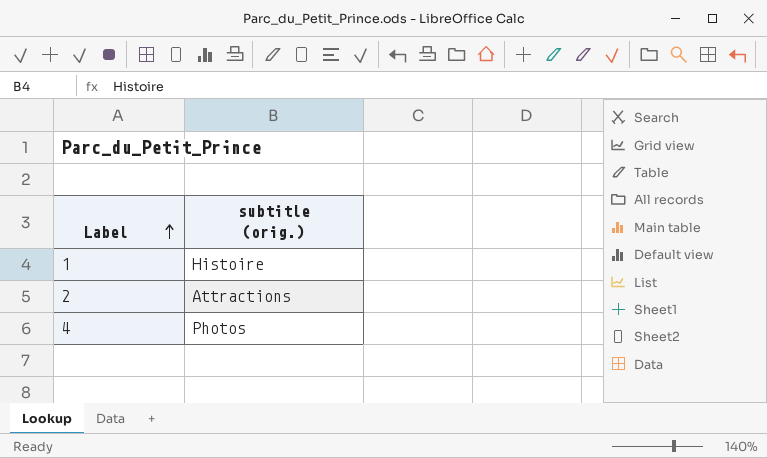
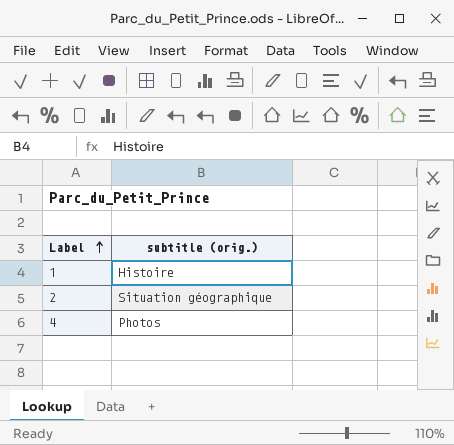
2 | subtitle (orig.): Attractions -> Situation géographique

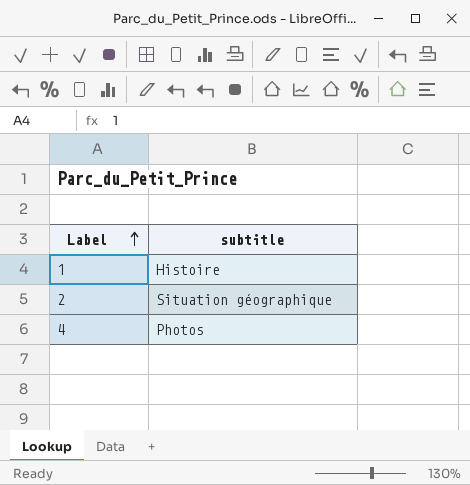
column name: subtitle (orig.) -> subtitle

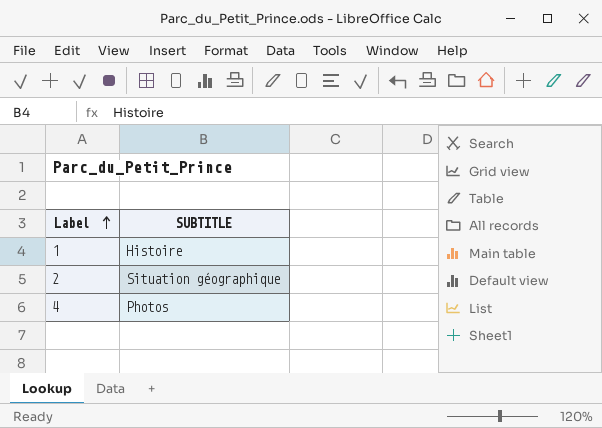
column name: subtitle -> SUBTITLE

